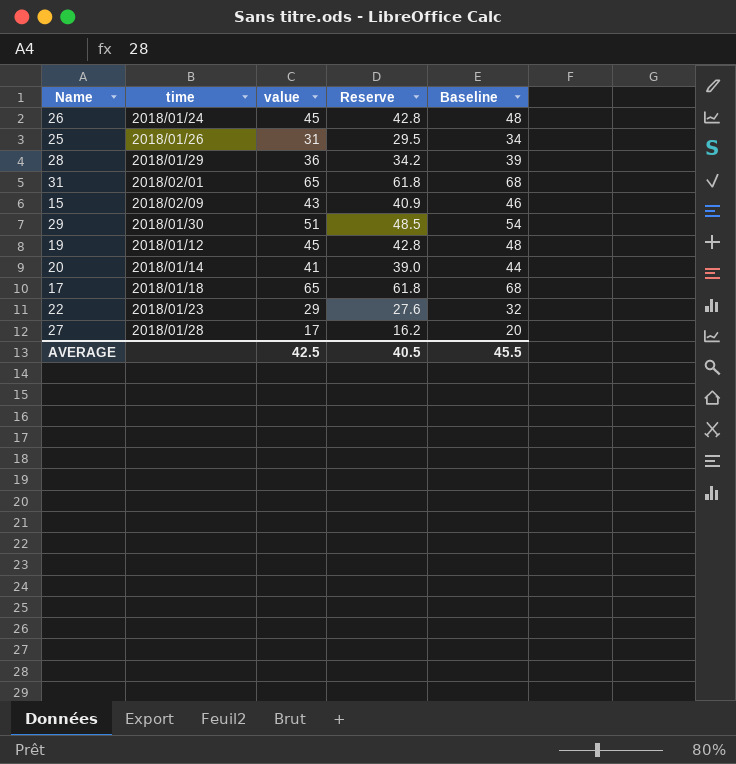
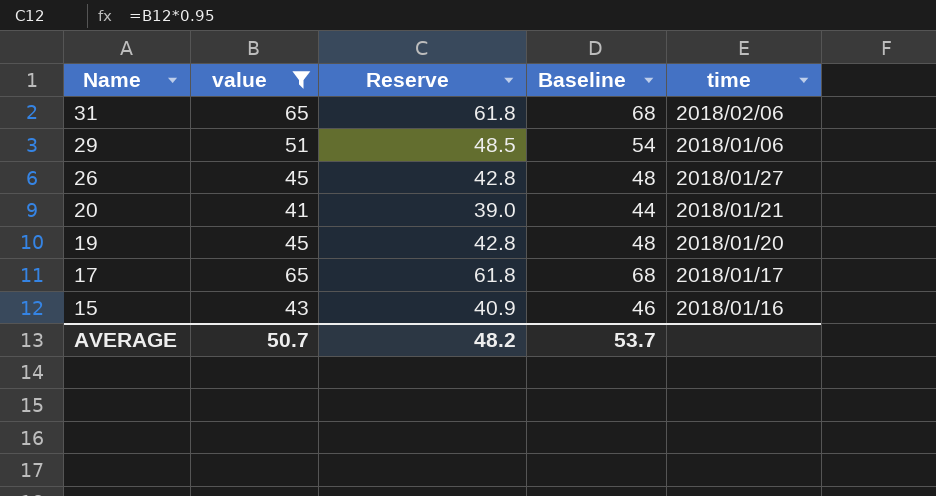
filter: none -> value >= 41
row order: none -> Name descending
column time | position: 2 -> 5
31 | time: 2018/02/01 -> 2018/02/06
29 | time: 2018/01/30 -> 2018/01/06
26 | time: 2018/01/24 -> 2018/01/27
20 | time: 2018/01/14 -> 2018/01/21
19 | time: 2018/01/12 -> 2018/01/20
17 | time: 2018/01/18 -> 2018/01/17
15 | time: 2018/02/09 -> 2018/01/16
AVERAGE | value: 42.5 -> 50.7
AVERAGE | Reserve: 40.5 -> 48.2
AVERAGE | Baseline: 45.5 -> 53.7

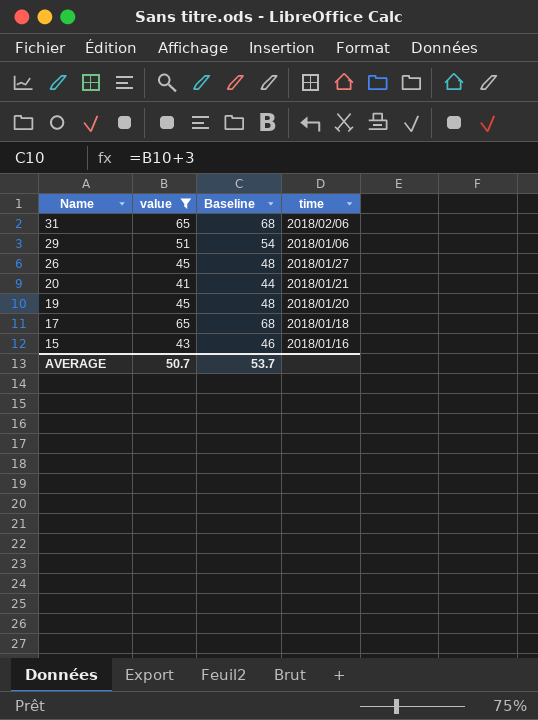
column Reserve | formula: [value] * 0.95 -> none
17 | time: 2018/01/17 -> 2018/01/18

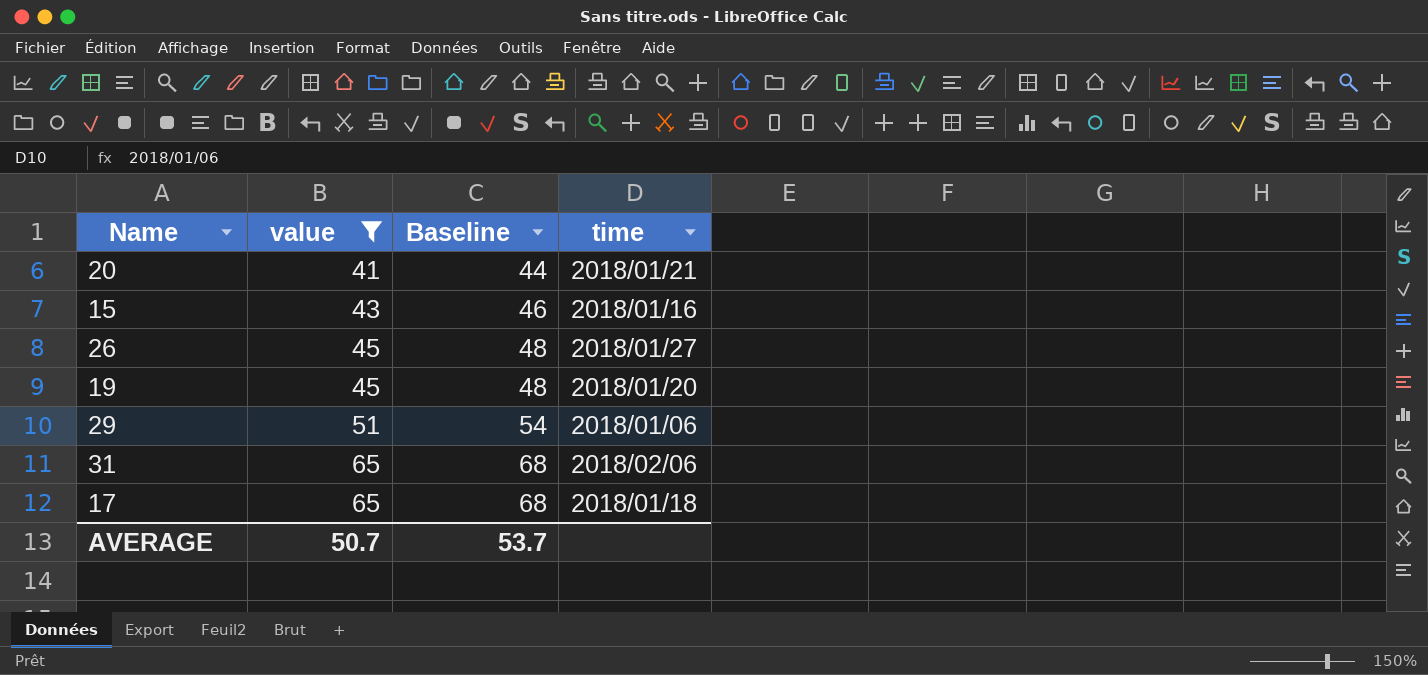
row order: Name descending -> value ascending

